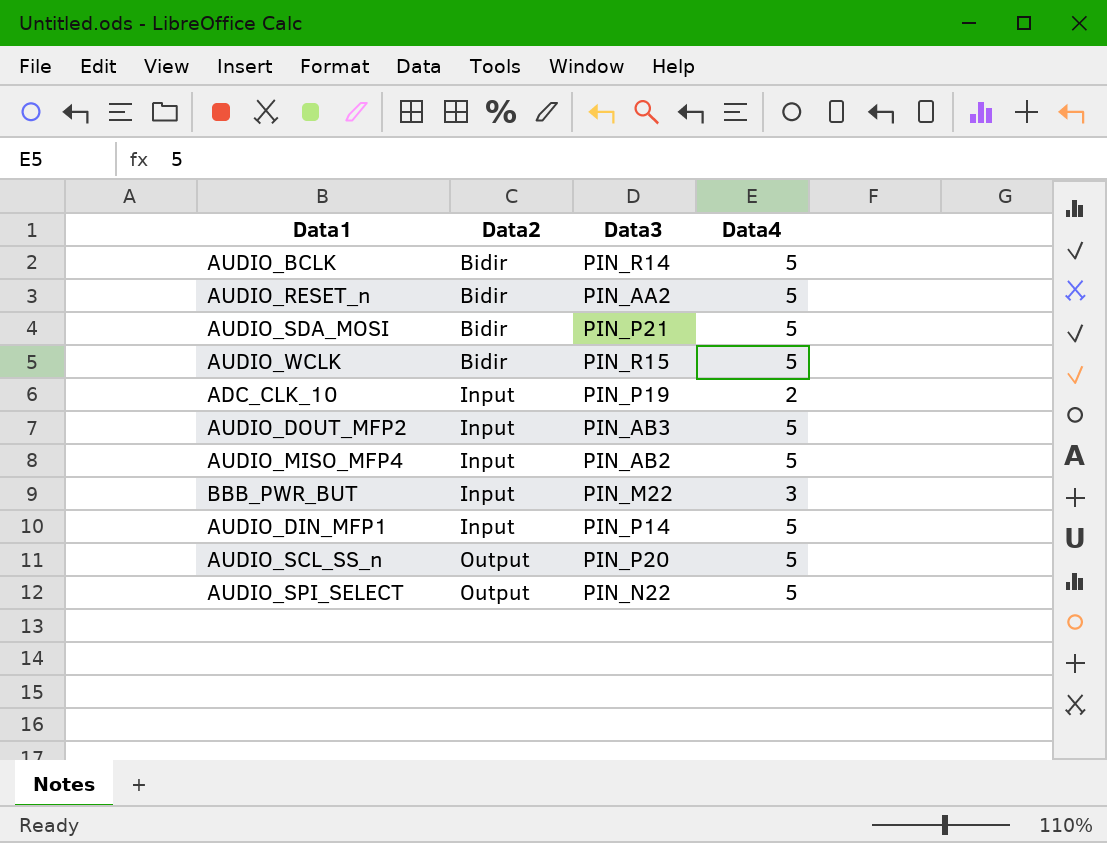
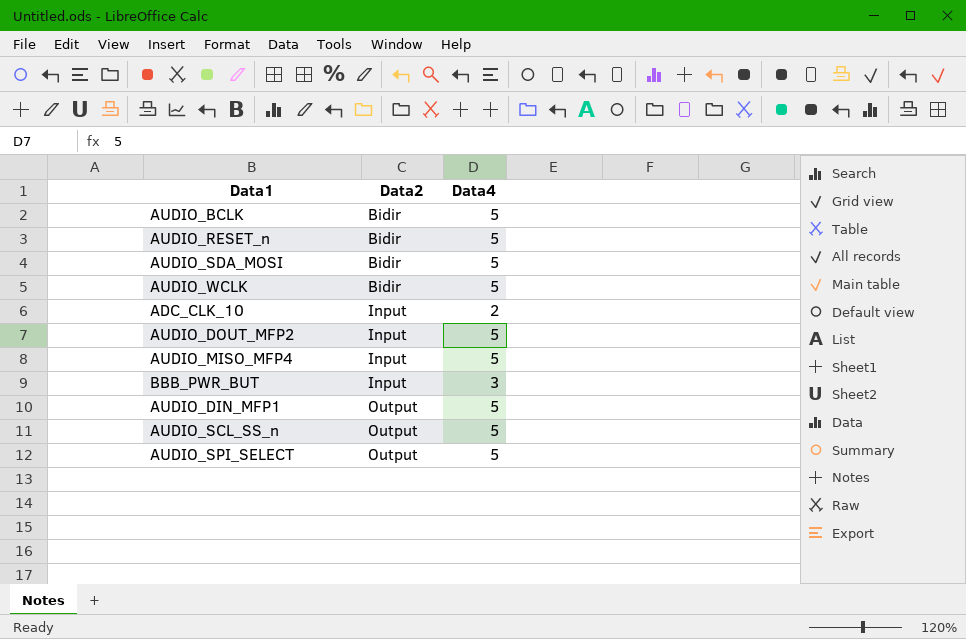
column Data3 | position: 3 -> none
AUDIO_DIN_MFP1 | Data2: Input -> Output

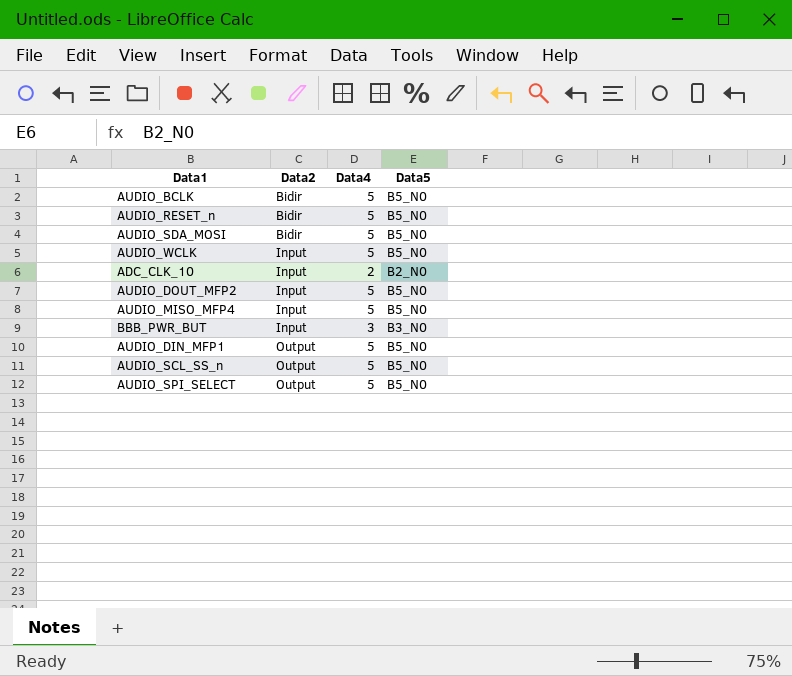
column Data5 | position: none -> 4
AUDIO_WCLK | Data2: Bidir -> Input

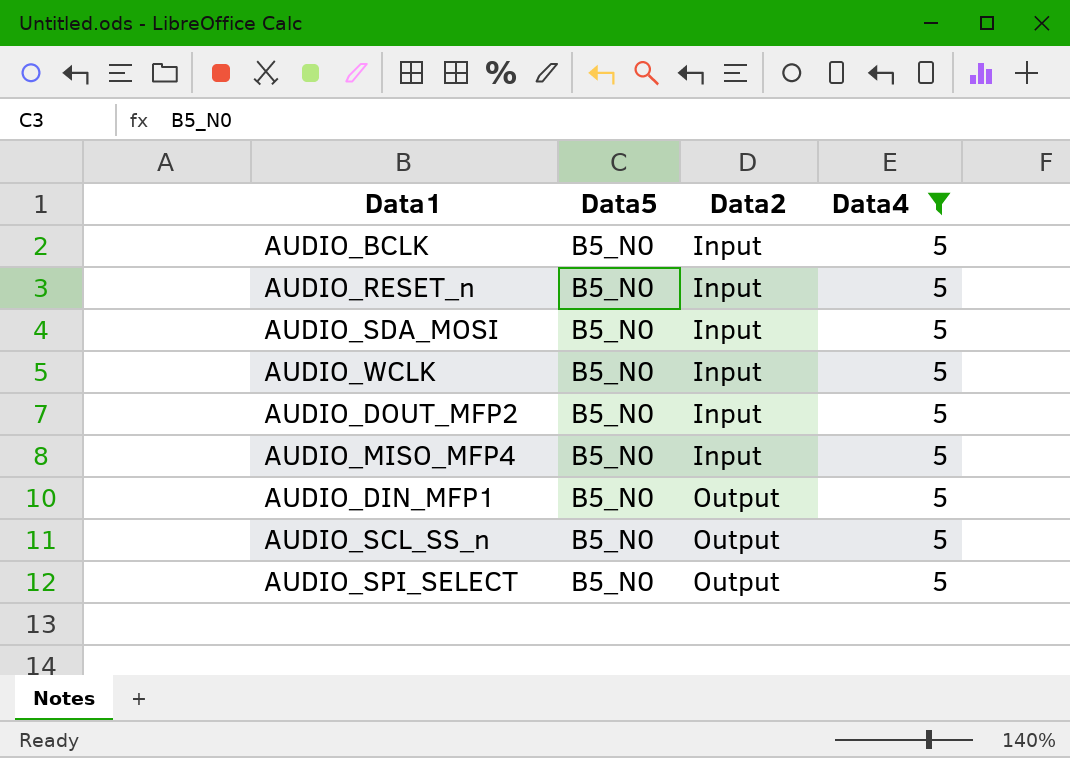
filter: none -> Data4 = 5
column Data5 | position: 4 -> 2
AUDIO_BCLK | Data2: Bidir -> Input
AUDIO_RESET_n | Data2: Bidir -> Input
AUDIO_SDA_MOSI | Data2: Bidir -> Input

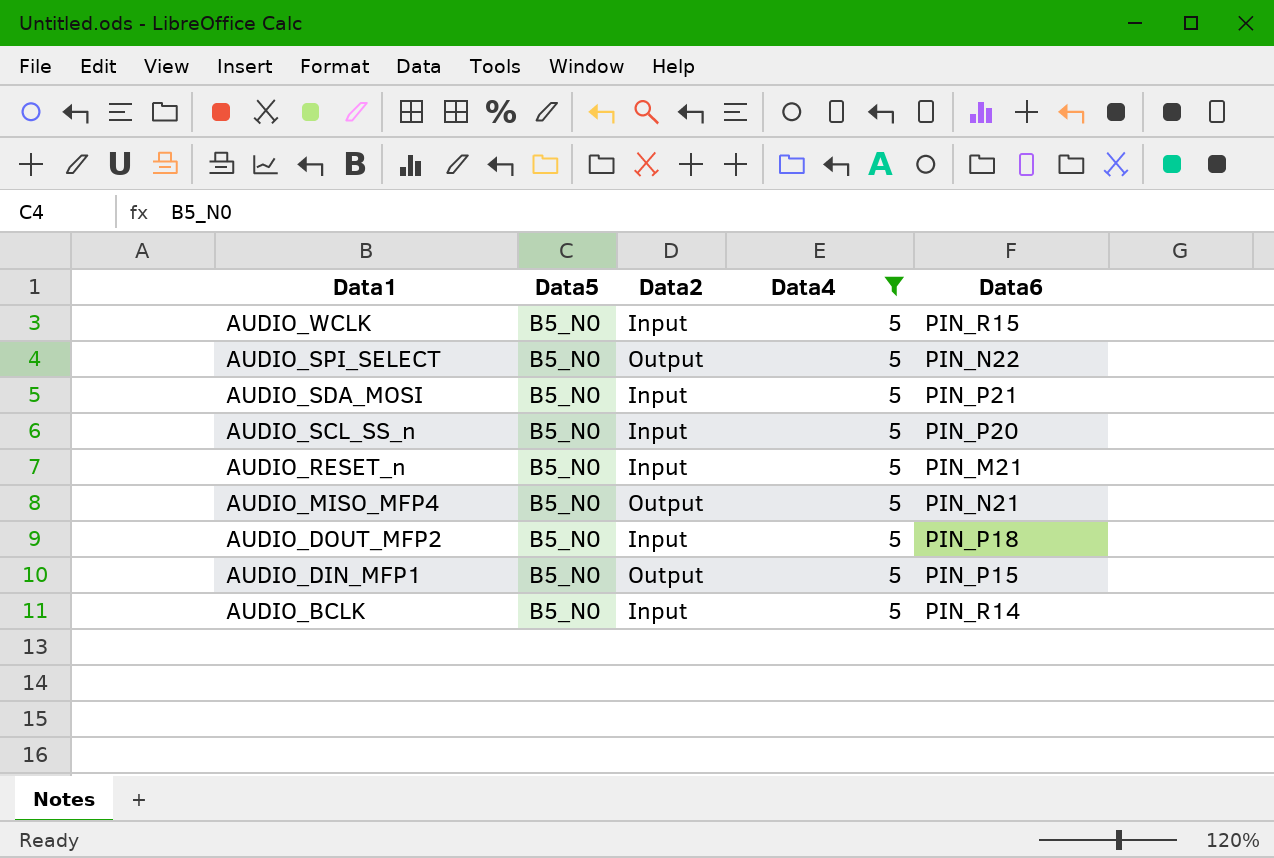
row order: Data2 ascending -> Data1 descending
column Data6 | position: none -> 5
AUDIO_SCL_SS_n | Data2: Output -> Input
AUDIO_MISO_MFP4 | Data2: Input -> Output

